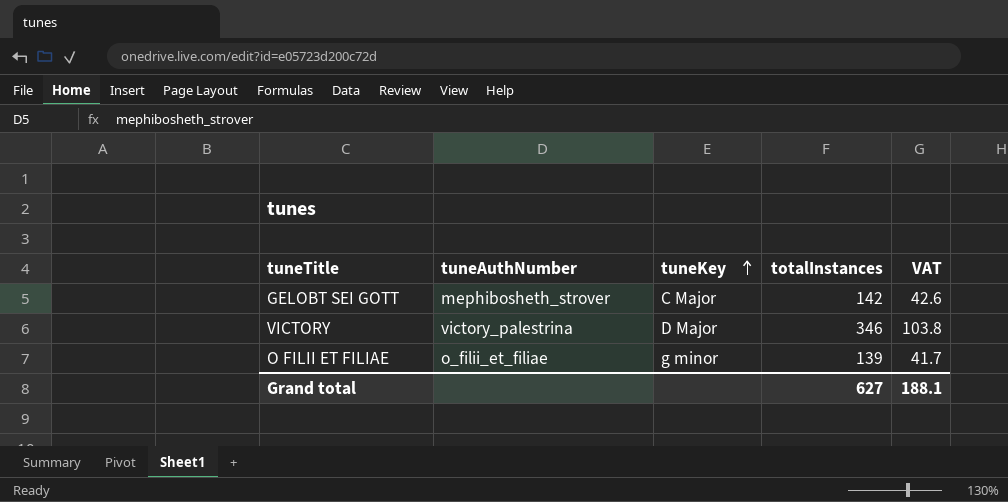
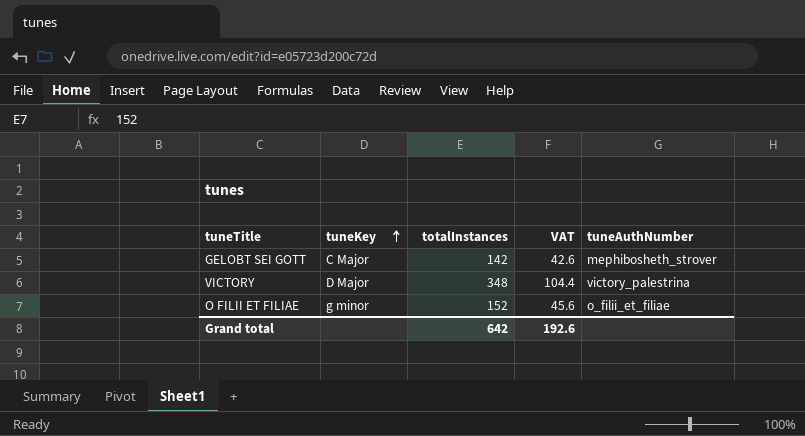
column tuneAuthNumber | position: 2 -> 5
VICTORY | totalInstances: 346 -> 348
VICTORY | VAT: 103.8 -> 104.4
O FILII ET FILIAE | totalInstances: 139 -> 152
O FILII ET FILIAE | VAT: 41.7 -> 45.6
Grand total | totalInstances: 627 -> 642
Grand total | VAT: 188.1 -> 192.6

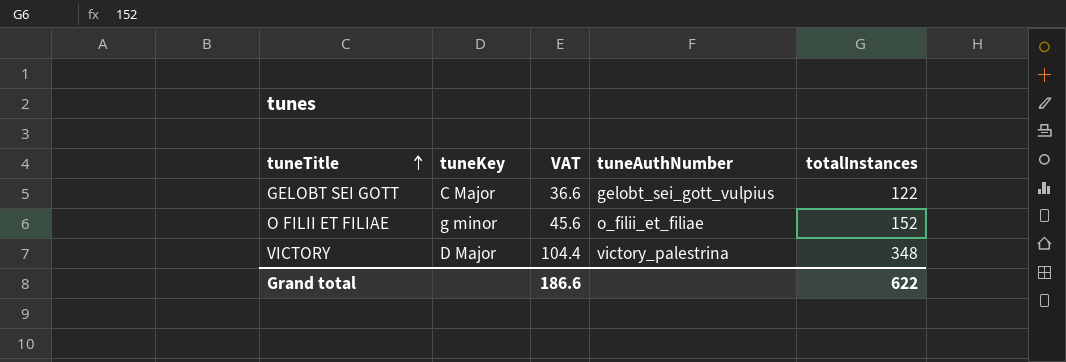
row order: tuneKey ascending -> tuneTitle ascending
column totalInstances | position: 3 -> 5
GELOBT SEI GOTT | VAT: 42.6 -> 36.6
GELOBT SEI GOTT | tuneAuthNumber: mephibosheth_strover -> gelobt_sei_gott_vulpius
GELOBT SEI GOTT | totalInstances: 142 -> 122
Grand total | VAT: 192.6 -> 186.6
Grand total | totalInstances: 642 -> 622

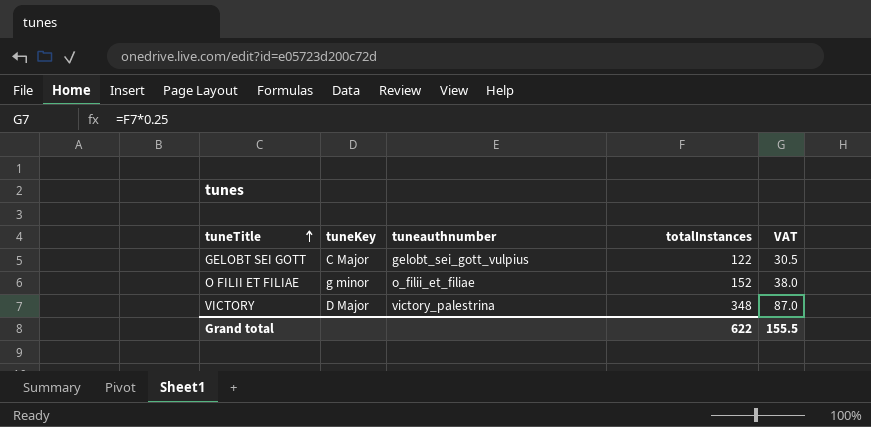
column name: tuneAuthNumber -> tuneauthnumber
column VAT | formula: [totalInstances] * 0.3 -> [totalInstances] * 0.25
column VAT | position: 3 -> 5
Grand total | VAT: 186.6 -> 155.5

